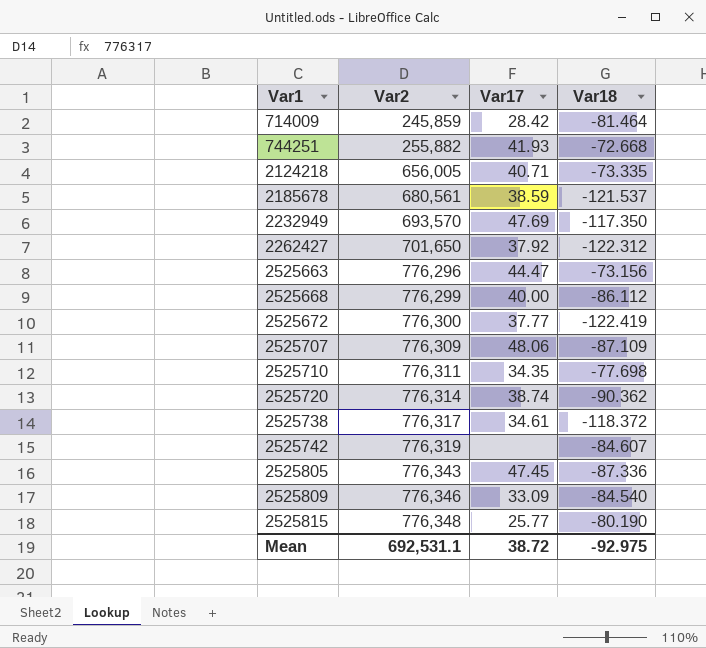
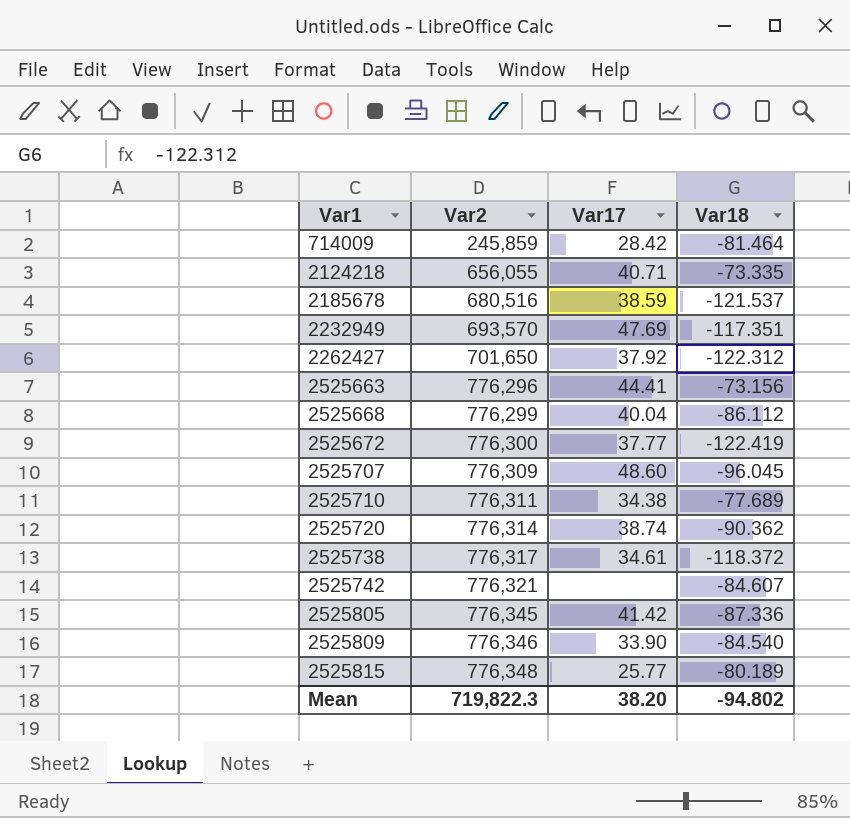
row 744251: 255,882 | 41.93 | -72.668 -> none
2124218 | Var2: 656,005 -> 656,055
2185678 | Var2: 680,561 -> 680,516
2232949 | Var18: -117.350 -> -117.351
2525663 | Var17: 44.47 -> 44.41
2525668 | Var17: 40.00 -> 40.04
2525707 | Var17: 48.06 -> 48.60
2525707 | Var18: -87.109 -> -96.045
2525710 | Var17: 34.35 -> 34.38
2525710 | Var18: -77.698 -> -77.689
2525742 | Var2: 776,319 -> 776,321
2525805 | Var2: 776,343 -> 776,345
2525805 | Var17: 47.45 -> 41.42
2525809 | Var17: 33.09 -> 33.90
2525815 | Var18: -80.190 -> -80.189
Mean | Var2: 692,531.1 -> 719,822.3
Mean | Var17: 38.72 -> 38.20
Mean | Var18: -92.975 -> -94.802

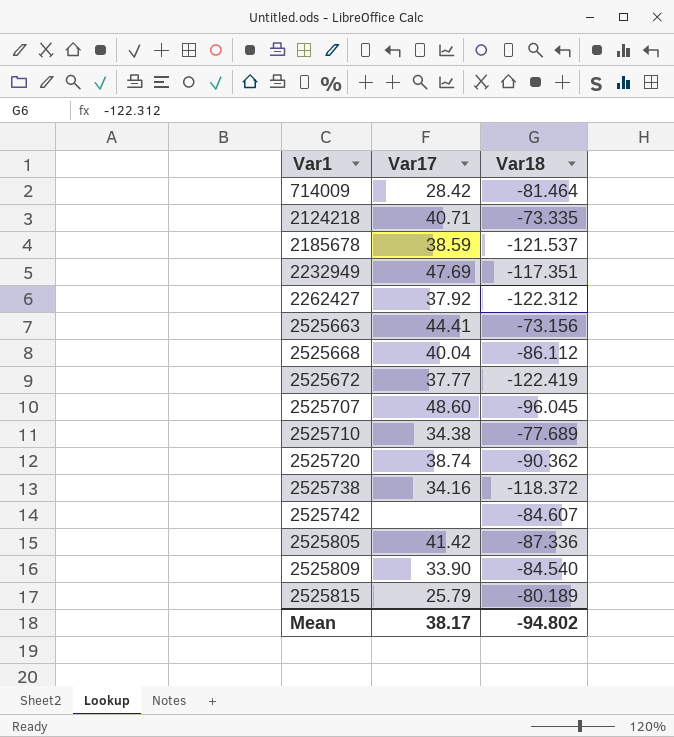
column Var2 | position: 2 -> none
2525738 | Var17: 34.61 -> 34.16
2525815 | Var17: 25.77 -> 25.79
Mean | Var17: 38.20 -> 38.17

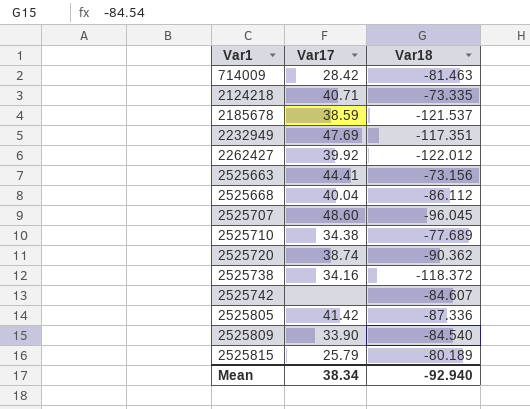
row 2525672: 37.77 | -122.419 -> none
714009 | Var18: -81.464 -> -81.463
2262427 | Var17: 37.92 -> 39.92
2262427 | Var18: -122.312 -> -122.012
Mean | Var17: 38.17 -> 38.34
Mean | Var18: -94.802 -> -92.940

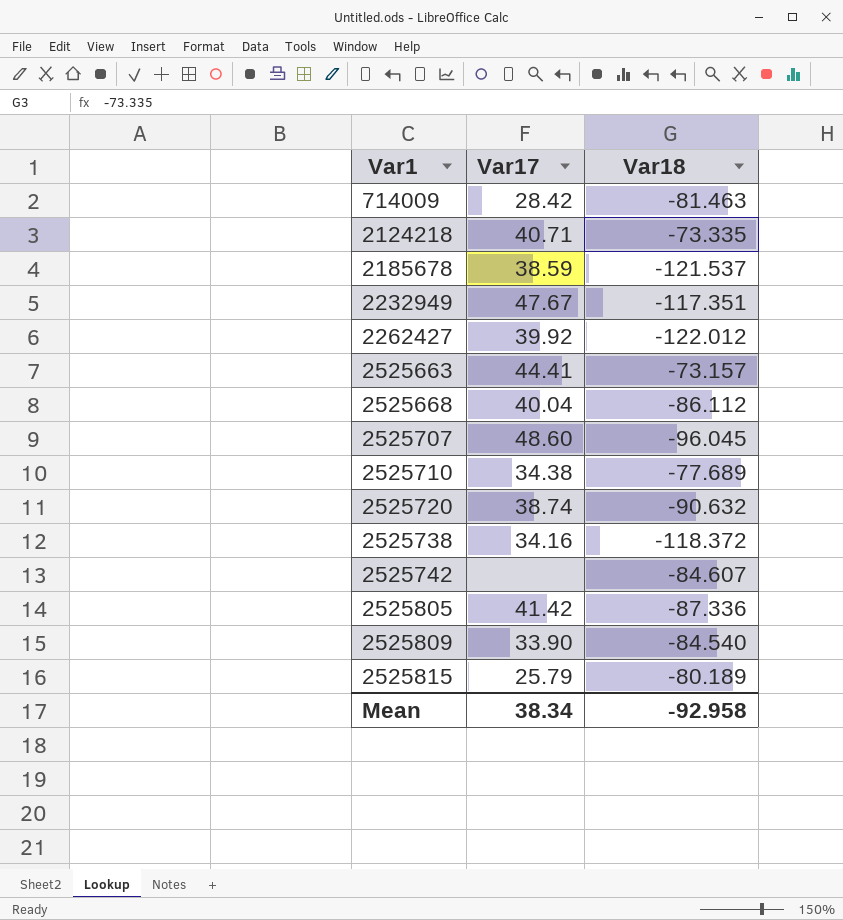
2232949 | Var17: 47.69 -> 47.67
2525663 | Var18: -73.156 -> -73.157
2525720 | Var18: -90.362 -> -90.632
Mean | Var18: -92.940 -> -92.958

